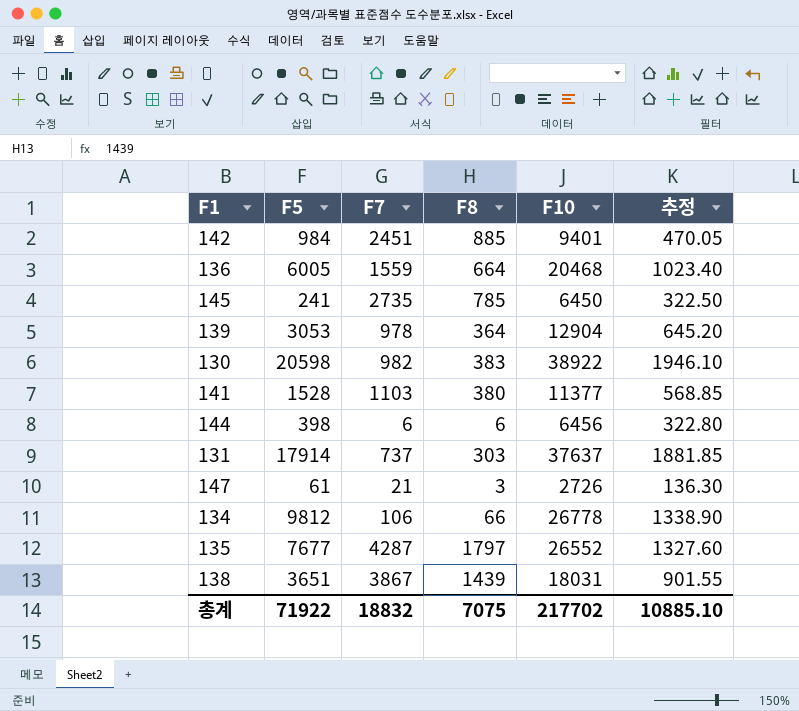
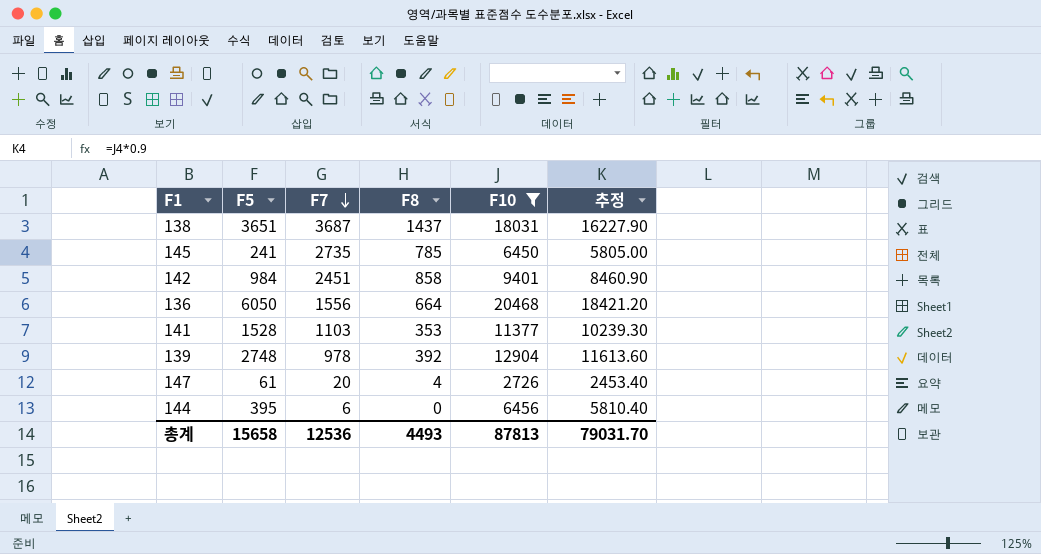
filter: none -> F10 <= 20468
row order: none -> F7 descending
column 추정 | formula: [F10] * 0.05 -> [F10] * 0.9
138 | F7: 3867 -> 3687
138 | F8: 1439 -> 1437
142 | F8: 885 -> 858
136 | F5: 6005 -> 6050
136 | F7: 1559 -> 1556
141 | F8: 380 -> 353
139 | F5: 3053 -> 2748
139 | F8: 364 -> 392
147 | F7: 21 -> 20
147 | F8: 3 -> 4
144 | F5: 398 -> 395
144 | F8: 6 -> 0
총계 | F5: 71922 -> 15658
총계 | F7: 18832 -> 12536
총계 | F8: 7075 -> 4493
총계 | F10: 217702 -> 87813
총계 | 추정: 10885.10 -> 79031.70

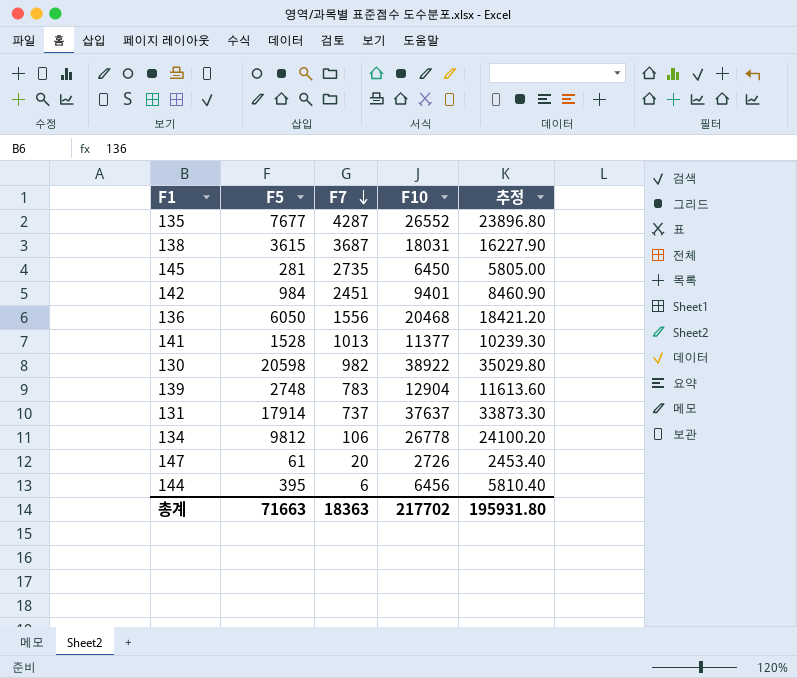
filter: F10 <= 20468 -> none
column F8 | position: 4 -> none
138 | F5: 3651 -> 3615
145 | F5: 241 -> 281
141 | F7: 1103 -> 1013
139 | F7: 978 -> 783
총계 | F5: 15658 -> 71663
총계 | F7: 12536 -> 18363
총계 | F10: 87813 -> 217702
총계 | 추정: 79031.70 -> 195931.80

